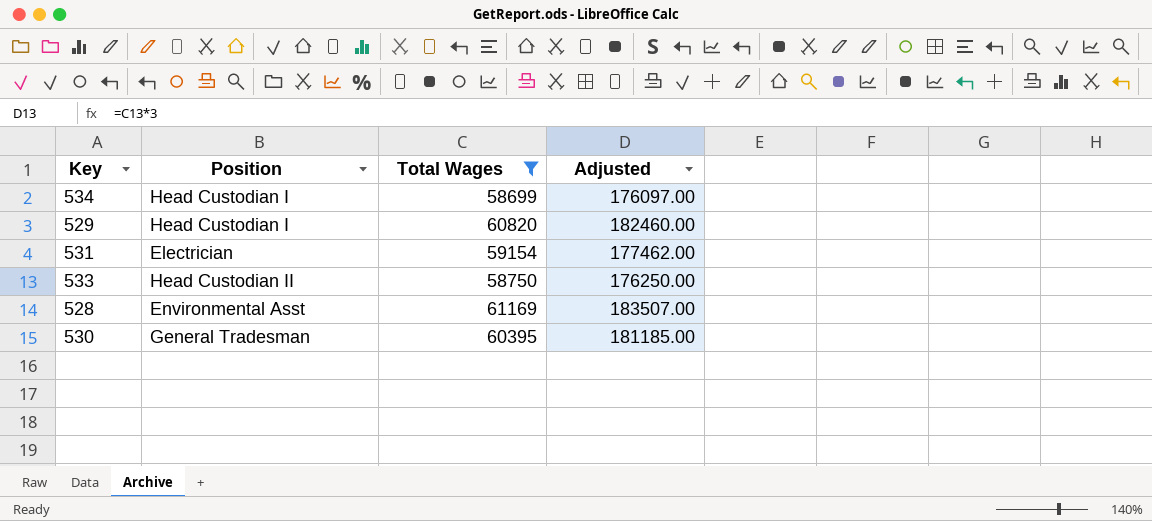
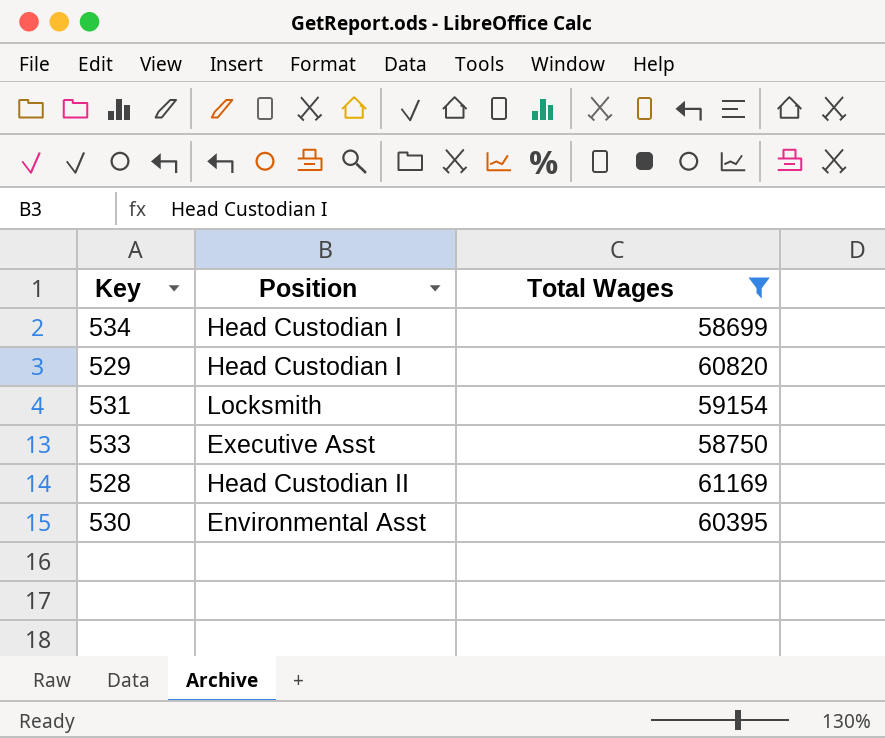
column Adjusted | formula: [Total Wages] * 3 -> none
531 | Position: Electrician -> Locksmith
533 | Position: Head Custodian II -> Executive Asst
528 | Position: Environmental Asst -> Head Custodian II
530 | Position: General Tradesman -> Environmental Asst

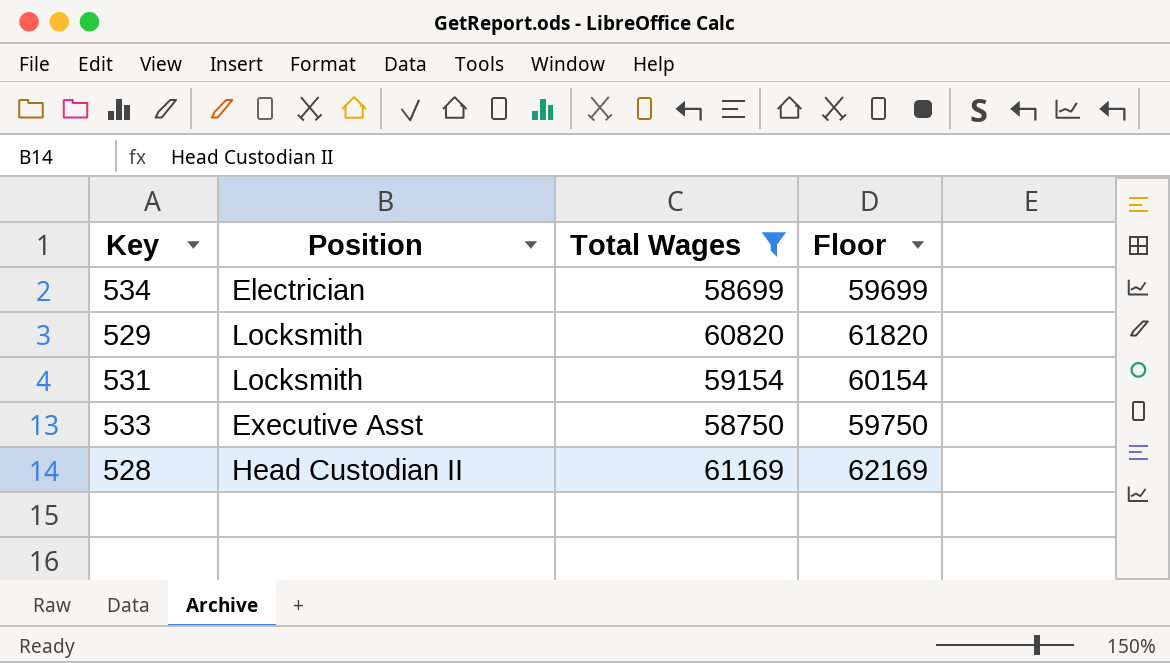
column Floor | formula: none -> [Total Wages] + 1000
row 530: Environmental Asst | 60395 -> none
534 | Position: Head Custodian I -> Electrician
529 | Position: Head Custodian I -> Locksmith

